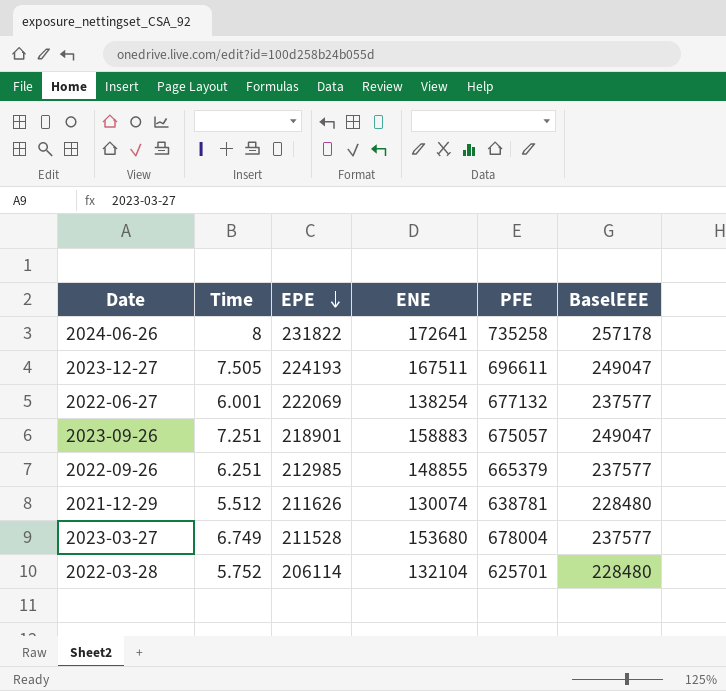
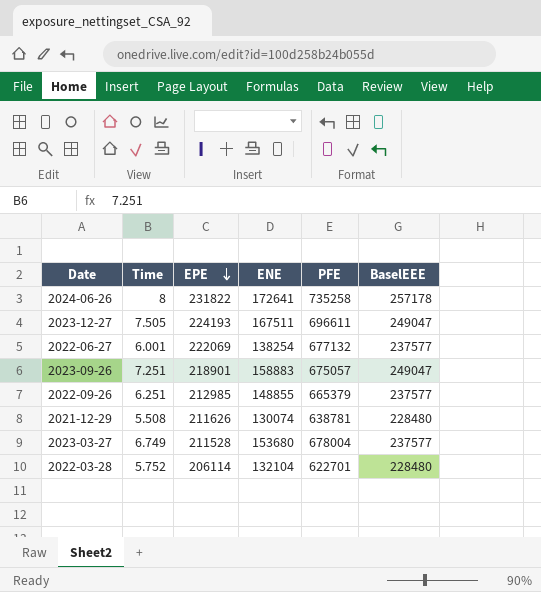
2021-12-29 | Time: 5.512 -> 5.508
2022-03-28 | PFE: 625701 -> 622701

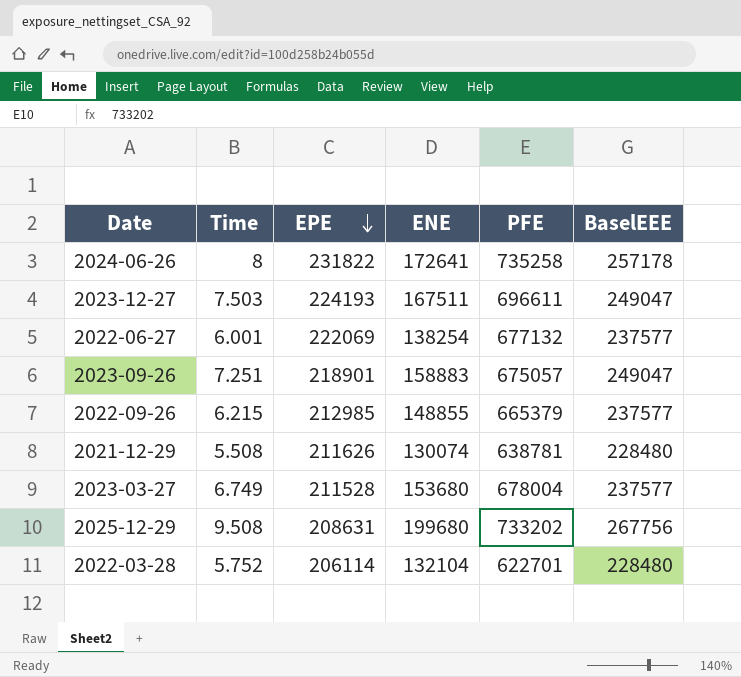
2023-12-27 | Time: 7.505 -> 7.503
2022-09-26 | Time: 6.251 -> 6.215
row 2025-12-29: none -> 9.508 | 208631 | 199680 | 733202 | 267756

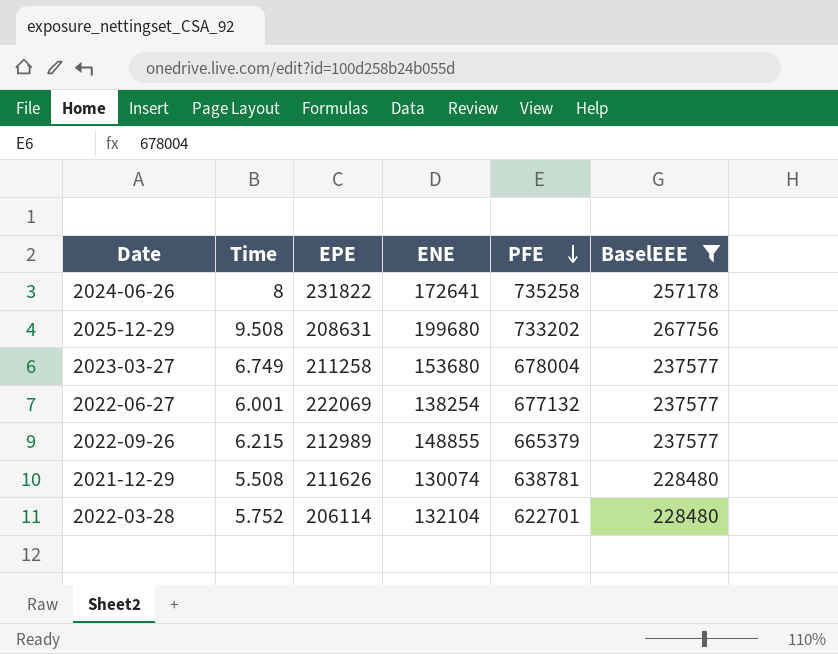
filter: none -> BaselEEE != 249047
row order: EPE descending -> PFE descending
2023-03-27 | EPE: 211528 -> 211258
2022-09-26 | EPE: 212985 -> 212989

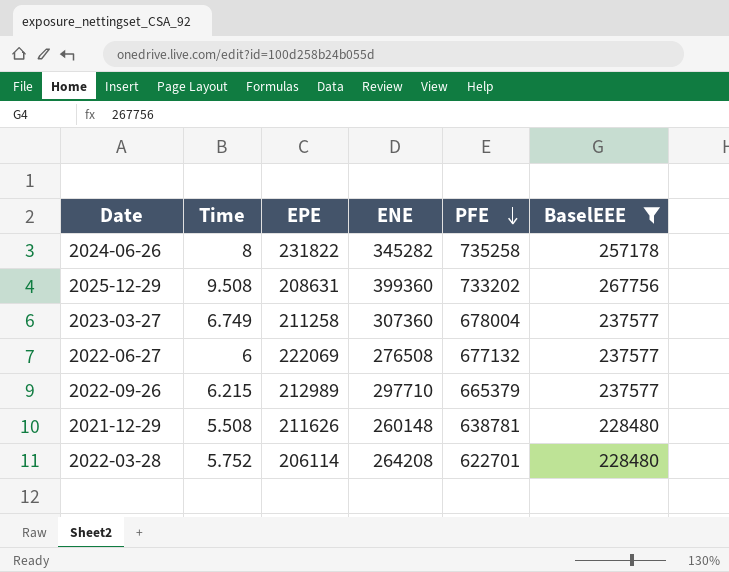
2024-06-26 | ENE: 172641 -> 345282
2025-12-29 | ENE: 199680 -> 399360
2023-03-27 | ENE: 153680 -> 307360
2022-06-27 | Time: 6.001 -> 6
2022-06-27 | ENE: 138254 -> 276508
2022-09-26 | ENE: 148855 -> 297710
2021-12-29 | ENE: 130074 -> 260148
2022-03-28 | ENE: 132104 -> 264208

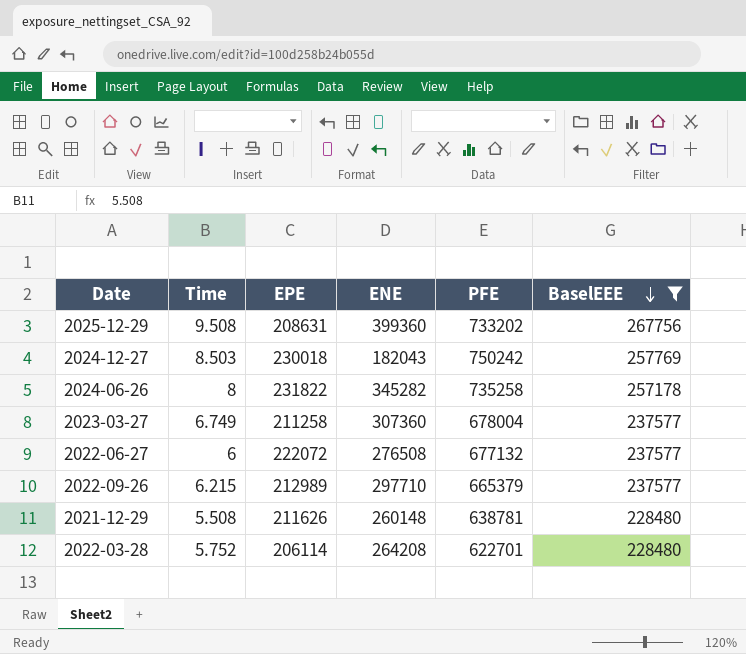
row order: PFE descending -> BaselEEE descending
row 2024-12-27: none -> 8.503 | 230018 | 182043 | 750242 | 257769
2022-06-27 | EPE: 222069 -> 222072

